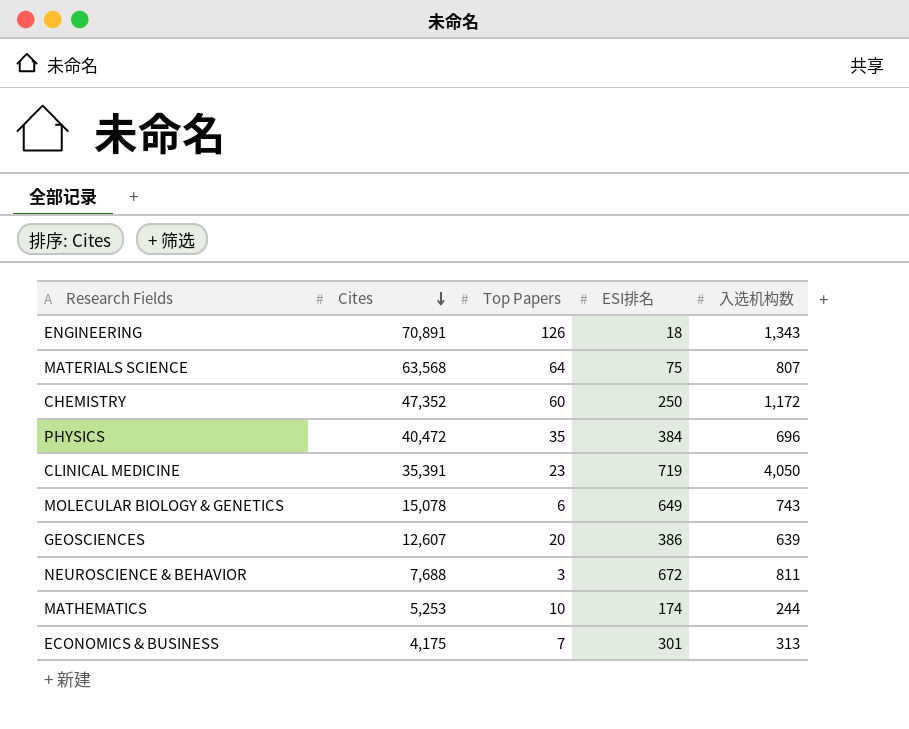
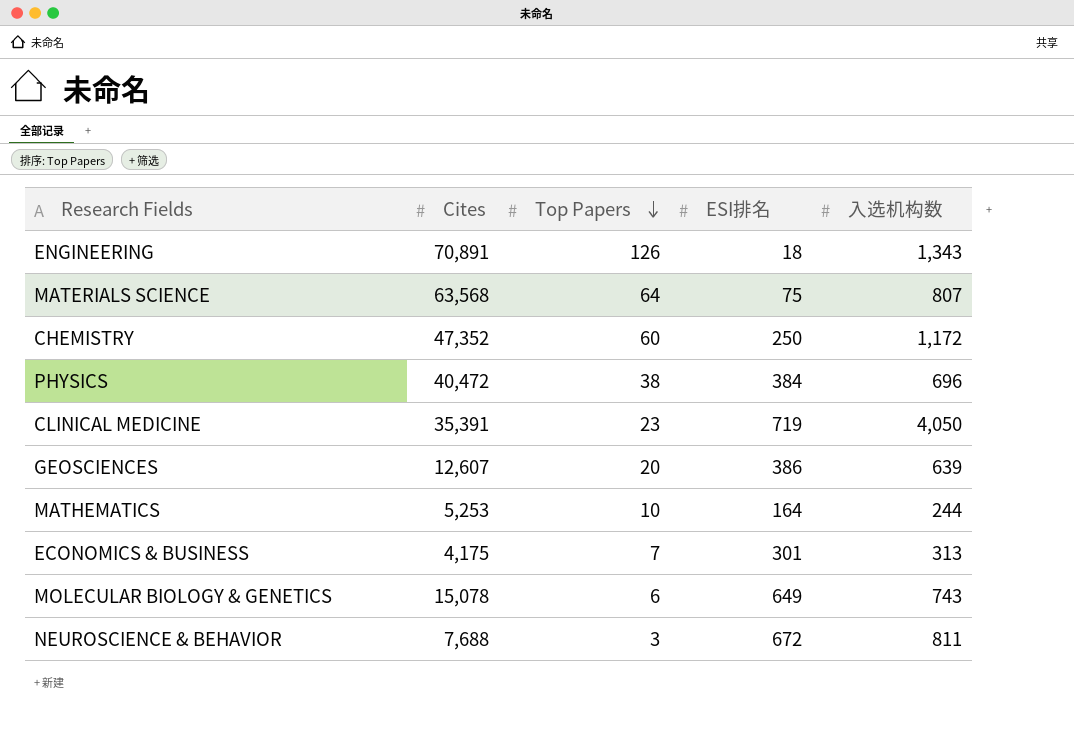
row order: Cites descending -> Top Papers descending
PHYSICS | Top Papers: 35 -> 38
MATHEMATICS | ESI排名: 174 -> 164

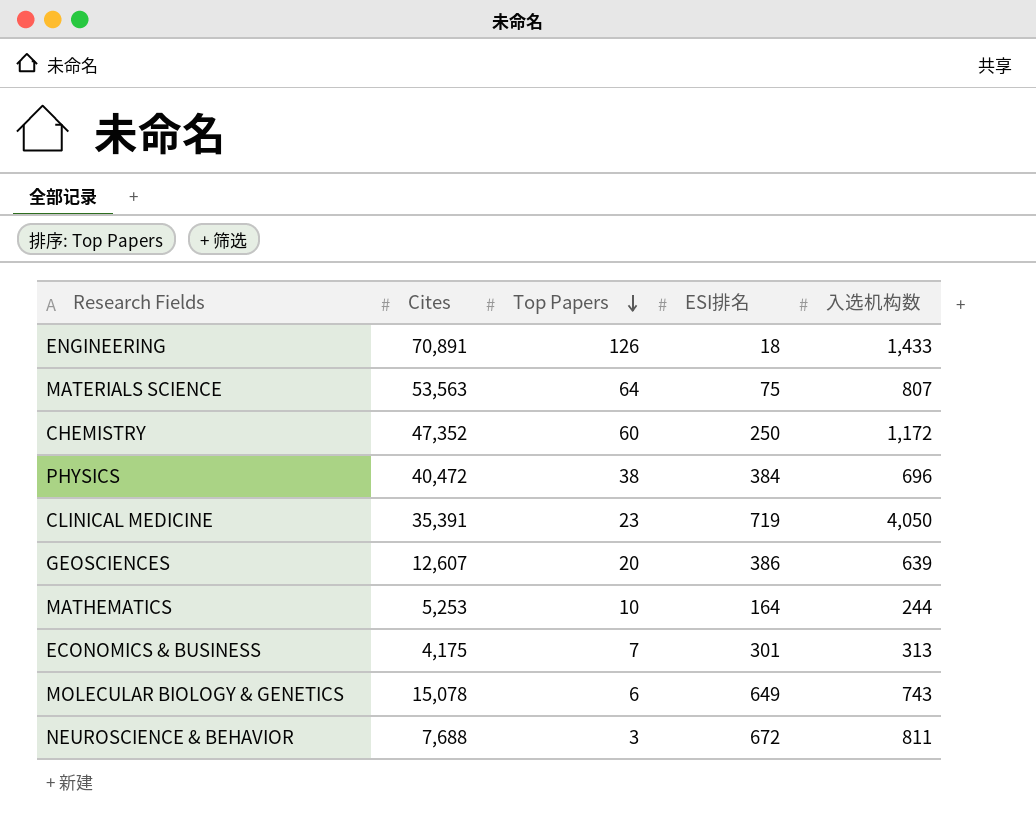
ENGINEERING | 入选机构数: 1,343 -> 1,433
MATERIALS SCIENCE | Cites: 63,568 -> 53,563

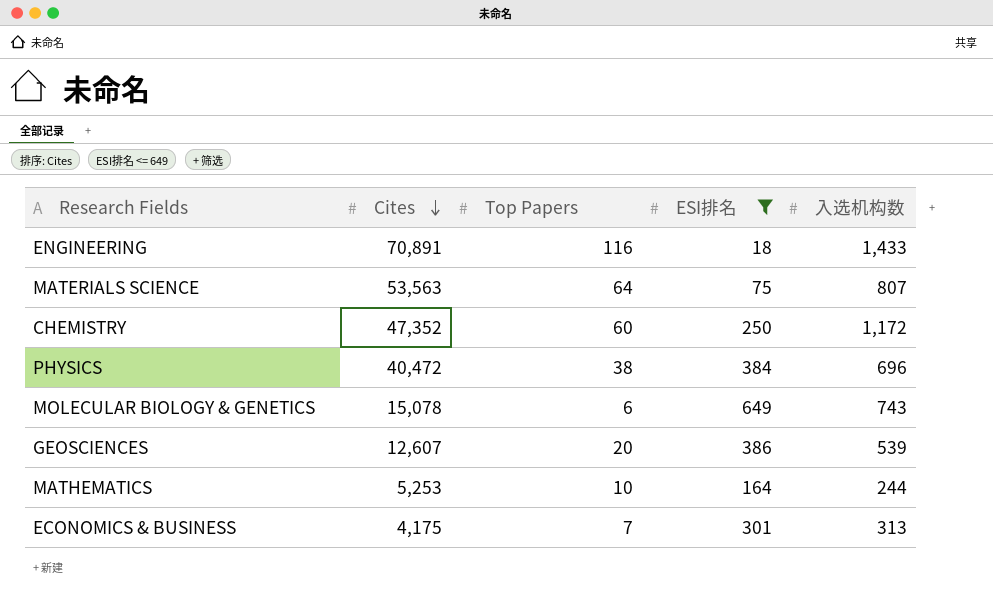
filter: none -> ESI排名 <= 649
row order: Top Papers descending -> Cites descending
ENGINEERING | Top Papers: 126 -> 116
GEOSCIENCES | 入选机构数: 639 -> 539

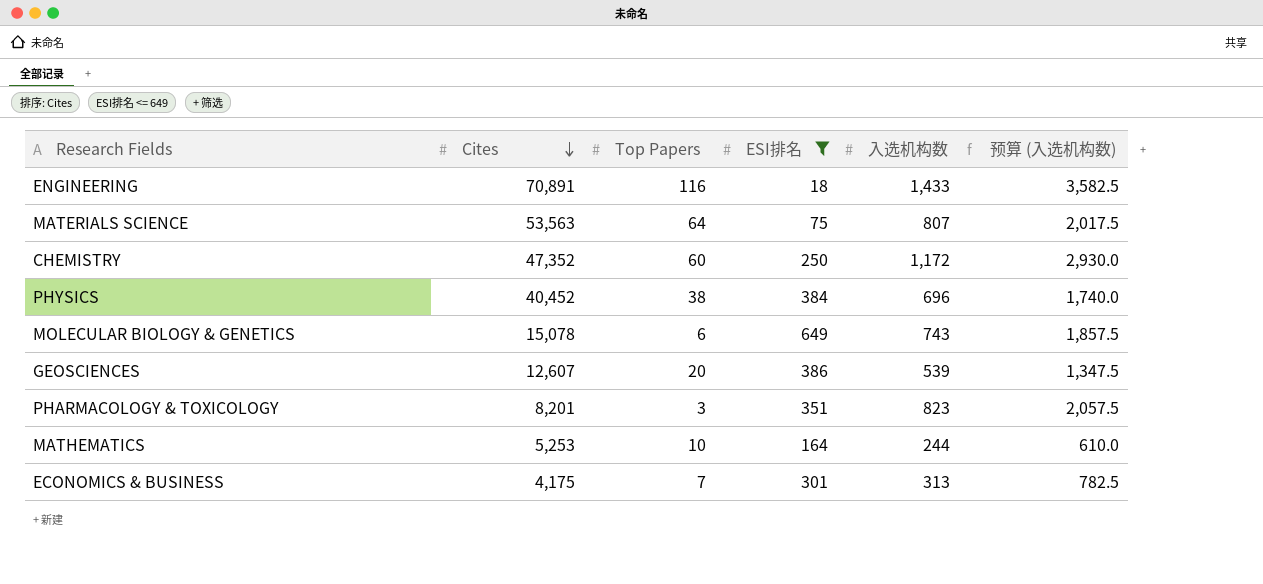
column 预算 (入选机构数) | formula: none -> [入选机构数] * 2.5
PHYSICS | Cites: 40,472 -> 40,452
row PHARMACOLOGY & TOXICOLOGY: none -> 8,201 | 3 | 351 | 823 | 2,057.5

